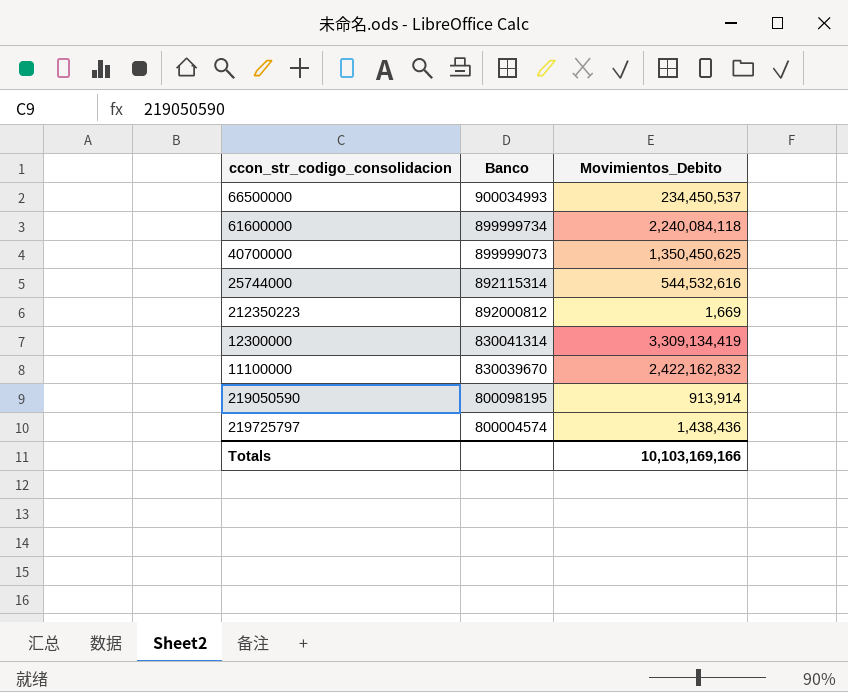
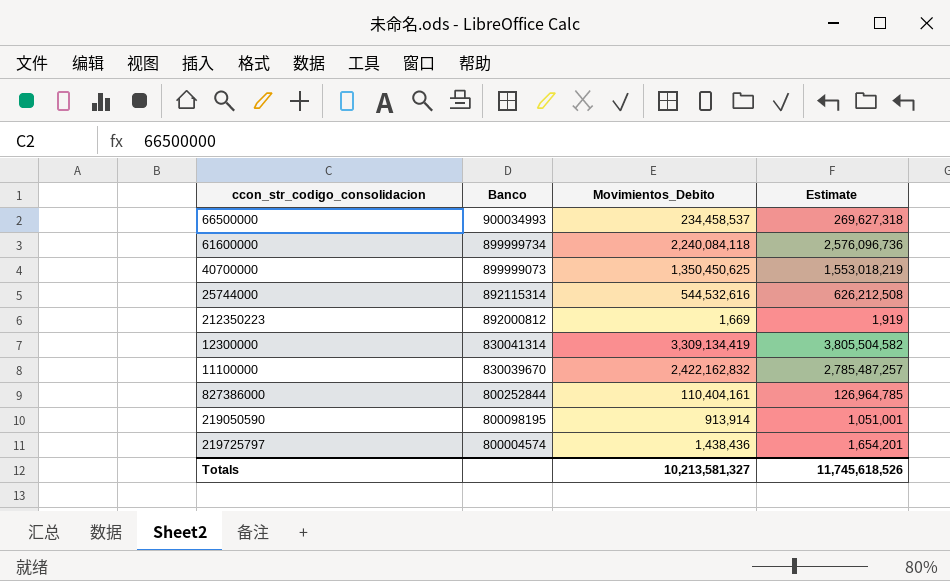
column Estimate | formula: none -> [Movimientos_Debito] * 1.15
66500000 | Movimientos_Debito: 234,450,537 -> 234,458,537
row 827386000: none -> 800252844 | 110,404,161 | 126,964,785
Totals | Movimientos_Debito: 10,103,169,166 -> 10,213,581,327

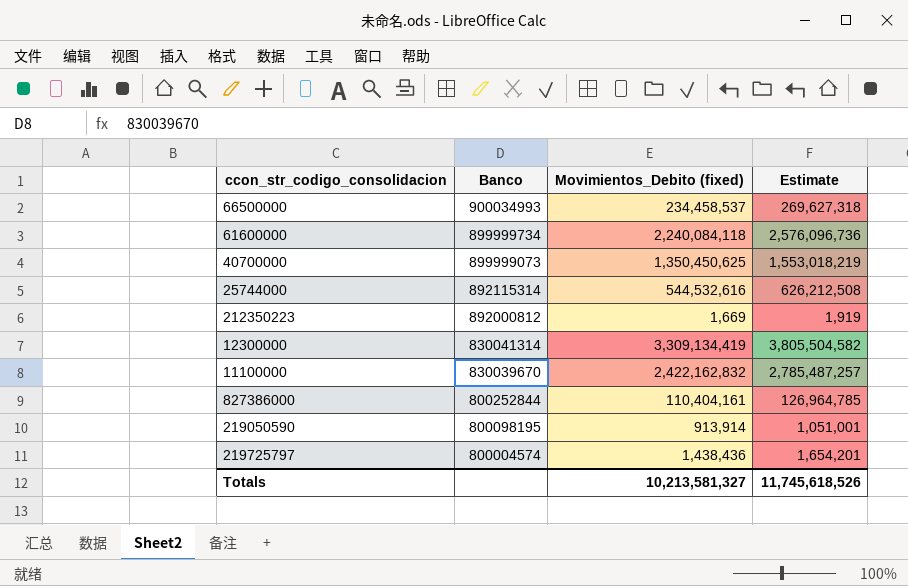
column name: Movimientos_Debito -> Movimientos_Debito (fixed)

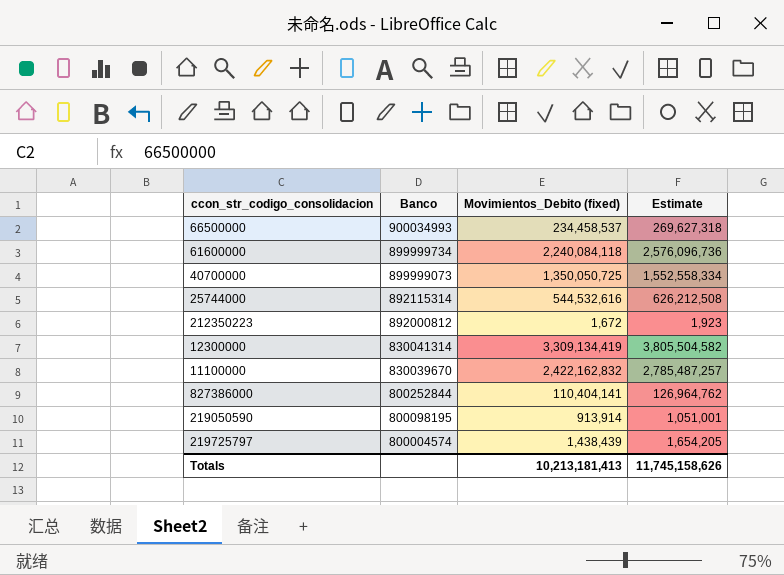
40700000 | Movimientos_Debito (fixed): 1,350,450,625 -> 1,350,050,725
40700000 | Estimate: 1,553,018,219 -> 1,552,558,334
212350223 | Movimientos_Debito (fixed): 1,669 -> 1,672
212350223 | Estimate: 1,919 -> 1,923
827386000 | Movimientos_Debito (fixed): 110,404,161 -> 110,404,141
827386000 | Estimate: 126,964,785 -> 126,964,762
219725797 | Movimientos_Debito (fixed): 1,438,436 -> 1,438,439
219725797 | Estimate: 1,654,201 -> 1,654,205
Totals | Movimientos_Debito (fixed): 10,213,581,327 -> 10,213,181,413
Totals | Estimate: 11,745,618,526 -> 11,745,158,626

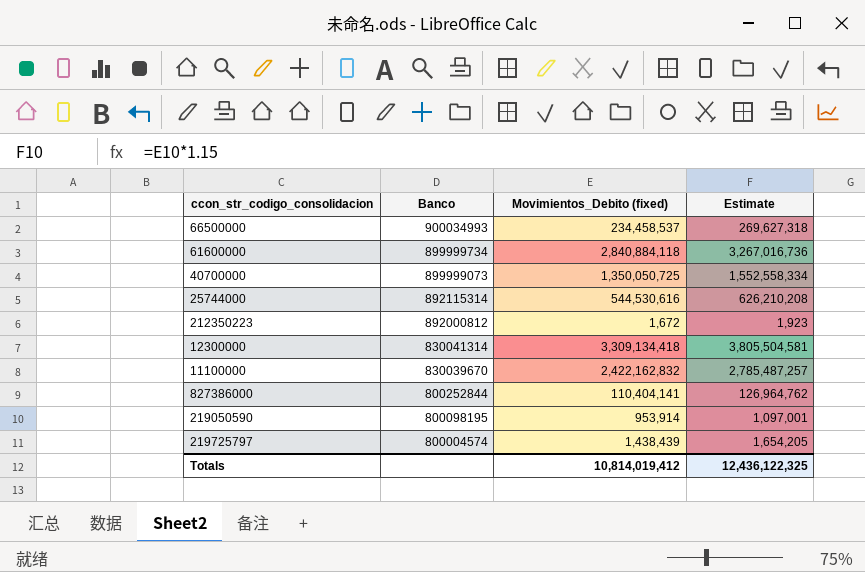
61600000 | Movimientos_Debito (fixed): 2,240,084,118 -> 2,840,884,118
61600000 | Estimate: 2,576,096,736 -> 3,267,016,736
25744000 | Movimientos_Debito (fixed): 544,532,616 -> 544,530,616
25744000 | Estimate: 626,212,508 -> 626,210,208
12300000 | Movimientos_Debito (fixed): 3,309,134,419 -> 3,309,134,418
12300000 | Estimate: 3,805,504,582 -> 3,805,504,581
219050590 | Movimientos_Debito (fixed): 913,914 -> 953,914
219050590 | Estimate: 1,051,001 -> 1,097,001
Totals | Movimientos_Debito (fixed): 10,213,181,413 -> 10,814,019,412
Totals | Estimate: 11,745,158,626 -> 12,436,122,325

